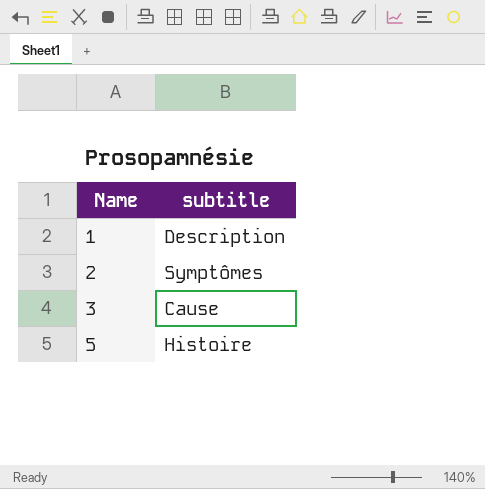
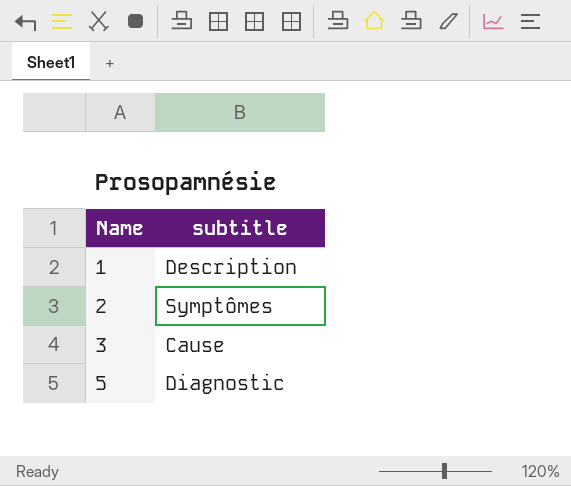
5 | subtitle: Histoire -> Diagnostic

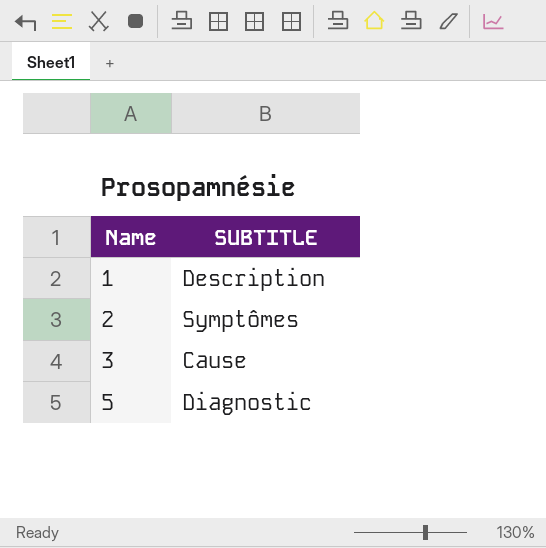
column name: subtitle -> SUBTITLE

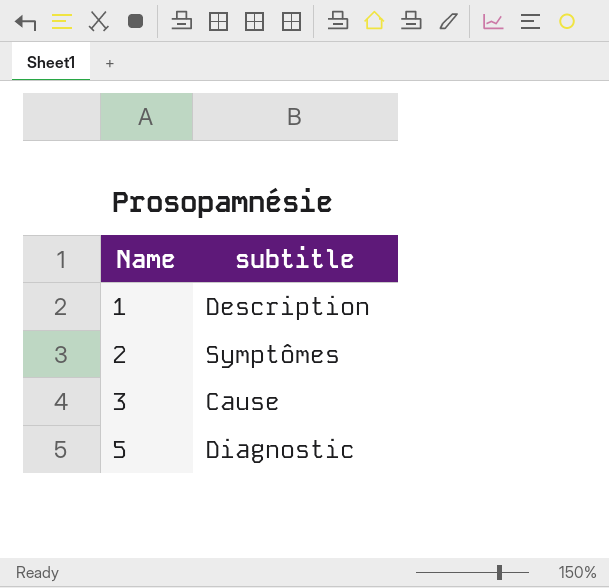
column name: SUBTITLE -> subtitle

